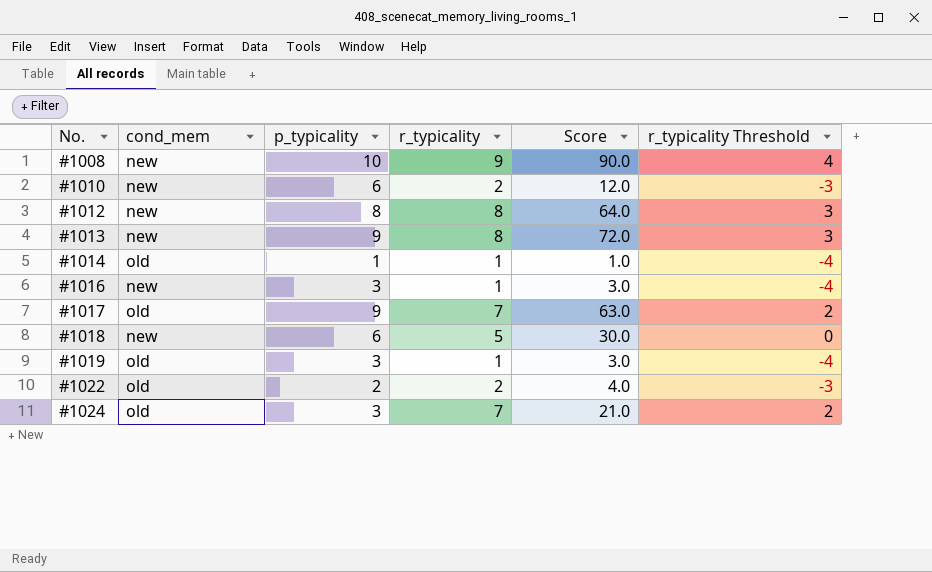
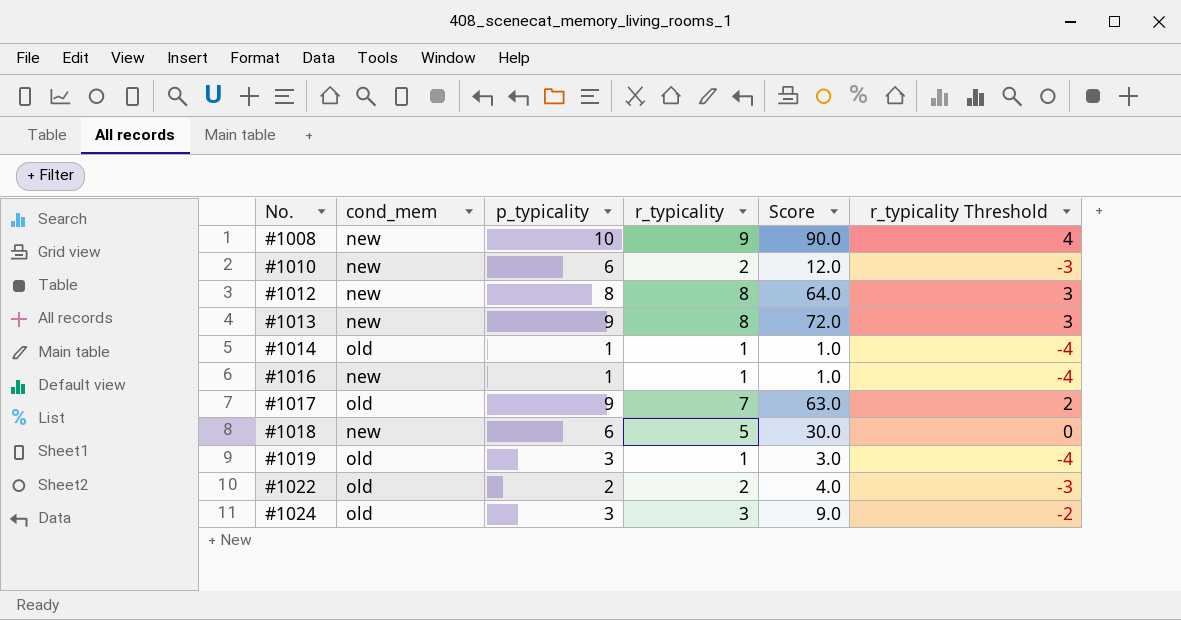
#1016 | p_typicality: 3 -> 1
#1016 | Score: 3.0 -> 1.0
#1024 | r_typicality: 7 -> 3
#1024 | Score: 21.0 -> 9.0
#1024 | r_typicality Threshold: 2 -> -2

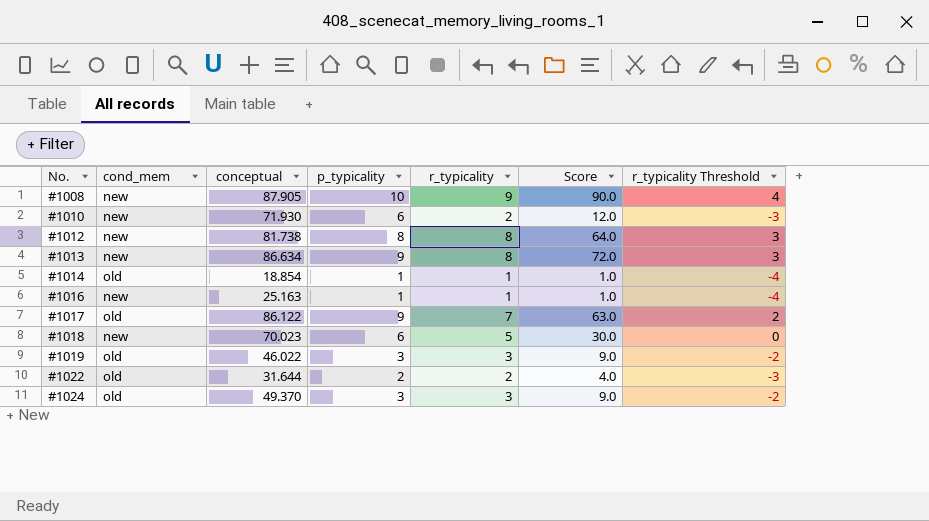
column conceptual | position: none -> 3
#1019 | r_typicality: 1 -> 3
#1019 | Score: 3.0 -> 9.0
#1019 | r_typicality Threshold: -4 -> -2

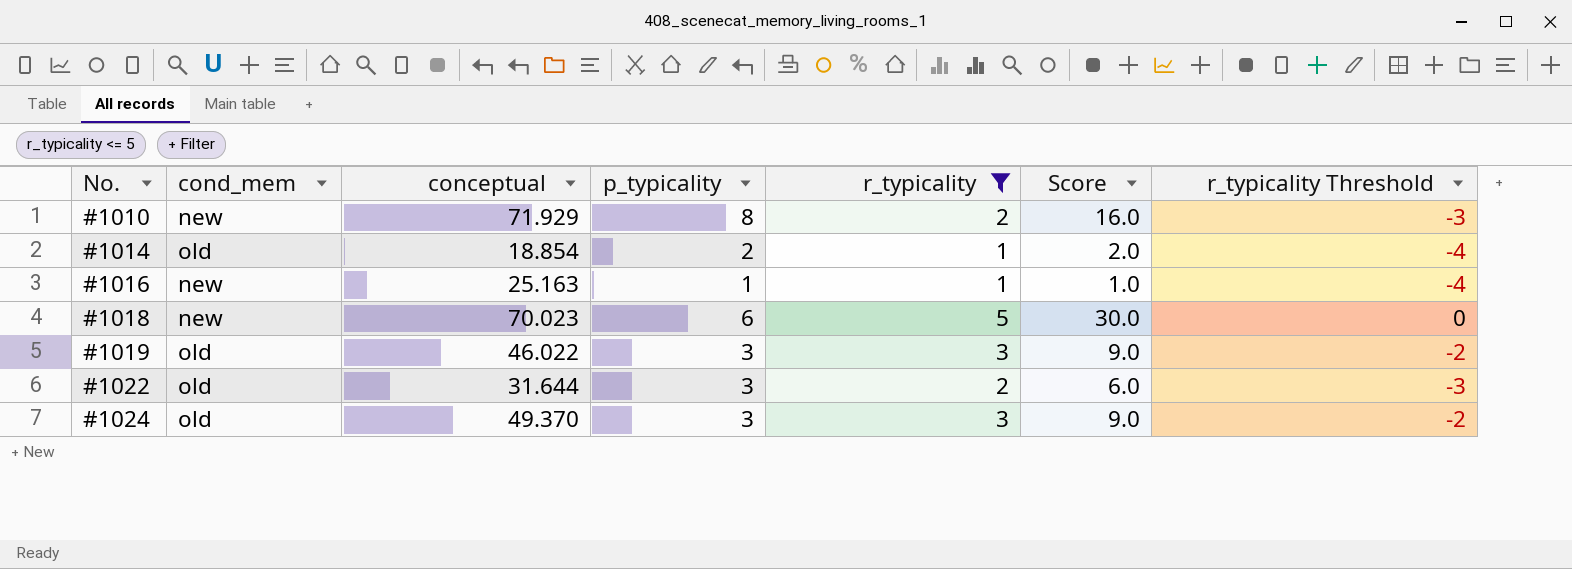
filter: none -> r_typicality <= 5
#1010 | conceptual: 71.930 -> 71.929
#1010 | p_typicality: 6 -> 8
#1010 | Score: 12.0 -> 16.0
#1014 | p_typicality: 1 -> 2
#1014 | Score: 1.0 -> 2.0
#1022 | p_typicality: 2 -> 3
#1022 | Score: 4.0 -> 6.0

